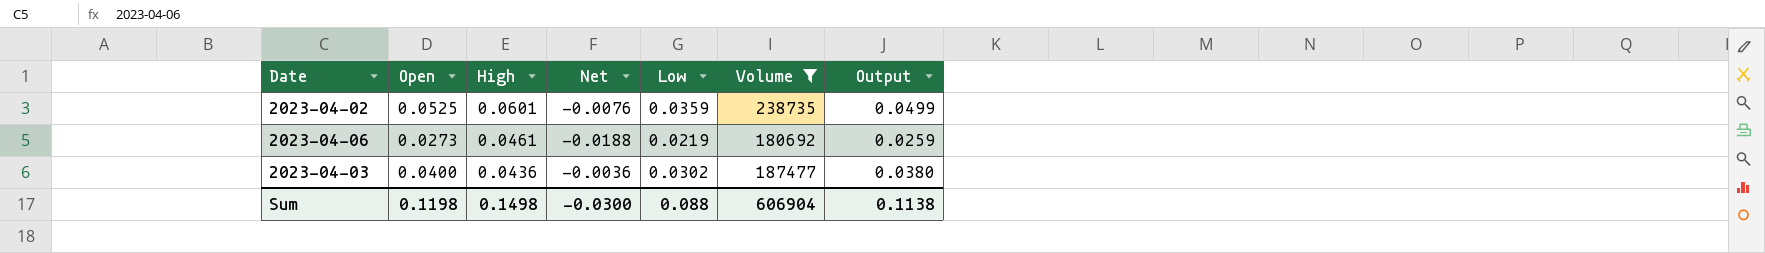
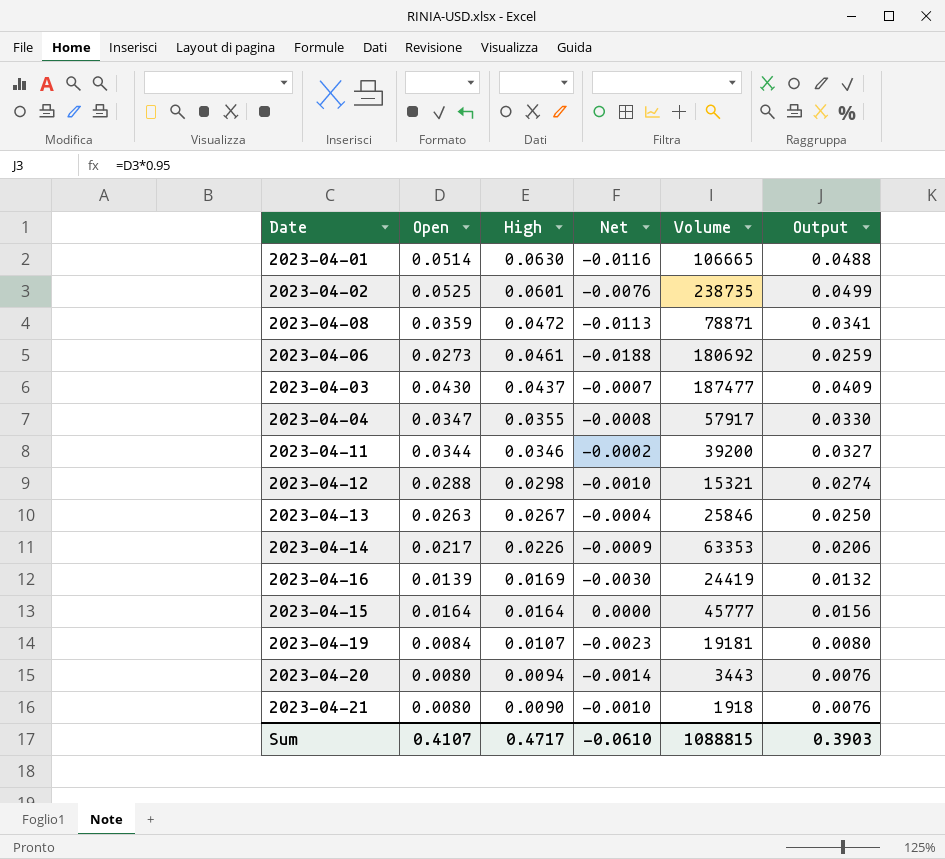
filter: Volume >= 180692 -> none
column Low | position: 5 -> none
2023-04-03 | Open: 0.0400 -> 0.0430
2023-04-03 | High: 0.0436 -> 0.0437
2023-04-03 | Net: -0.0036 -> -0.0007
2023-04-03 | Output: 0.0380 -> 0.0409
Sum | Open: 0.1198 -> 0.4107
Sum | High: 0.1498 -> 0.4717
Sum | Net: -0.0300 -> -0.0610
Sum | Volume: 606904 -> 1088815
Sum | Output: 0.1138 -> 0.3903

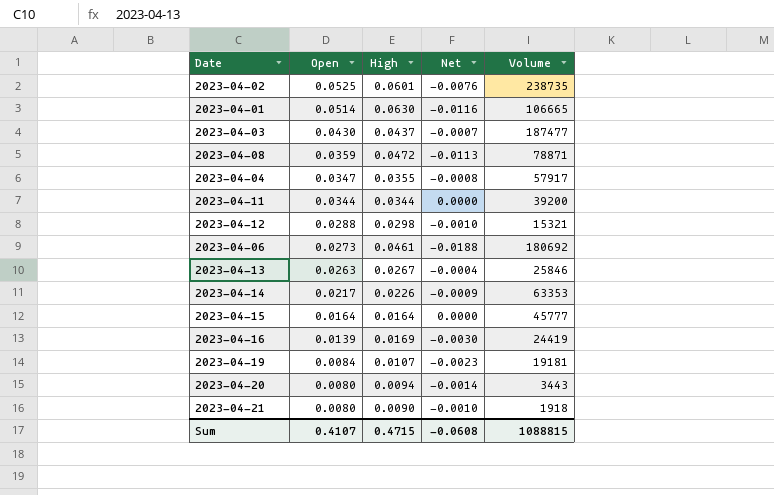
row order: High descending -> Open descending
column Output | formula: [Open] * 0.95 -> none
2023-04-11 | High: 0.0346 -> 0.0344
2023-04-11 | Net: -0.0002 -> 0.0000
Sum | High: 0.4717 -> 0.4715
Sum | Net: -0.0610 -> -0.0608

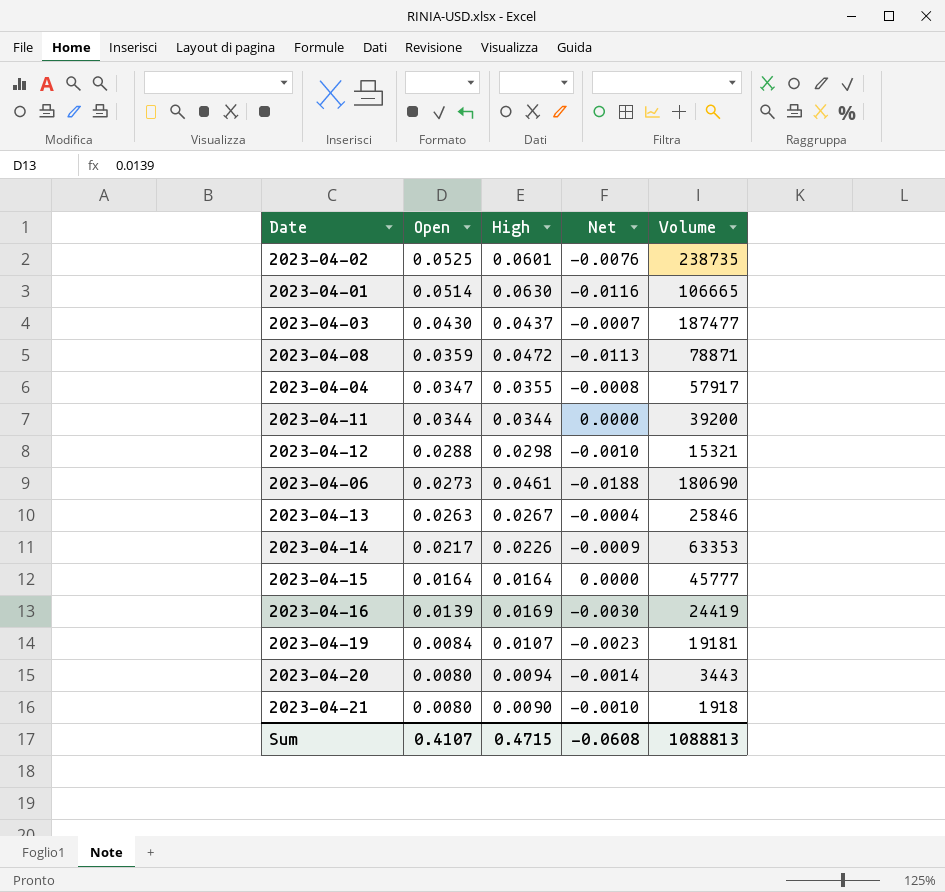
2023-04-06 | Volume: 180692 -> 180690
Sum | Volume: 1088815 -> 1088813

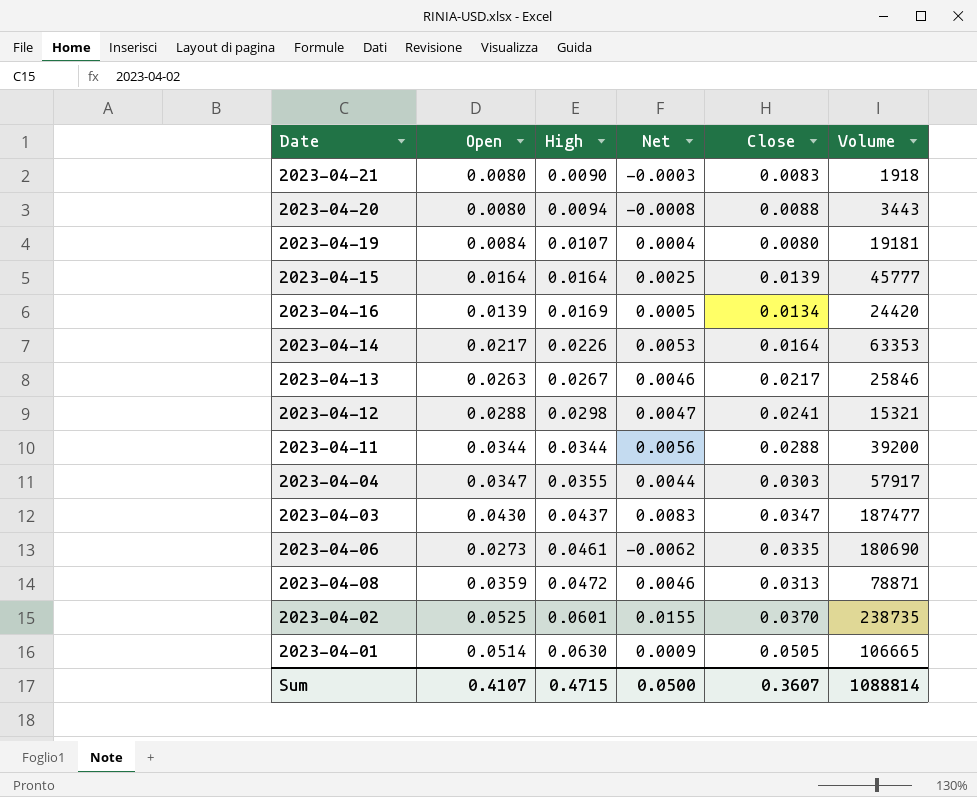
row order: Open descending -> High ascending
column Net | formula: [Open] - [High] -> [Open] - [Close]
column Close | position: none -> 5
2023-04-16 | Volume: 24419 -> 24420
Sum | Net: -0.0608 -> 0.0500
Sum | Volume: 1088813 -> 1088814

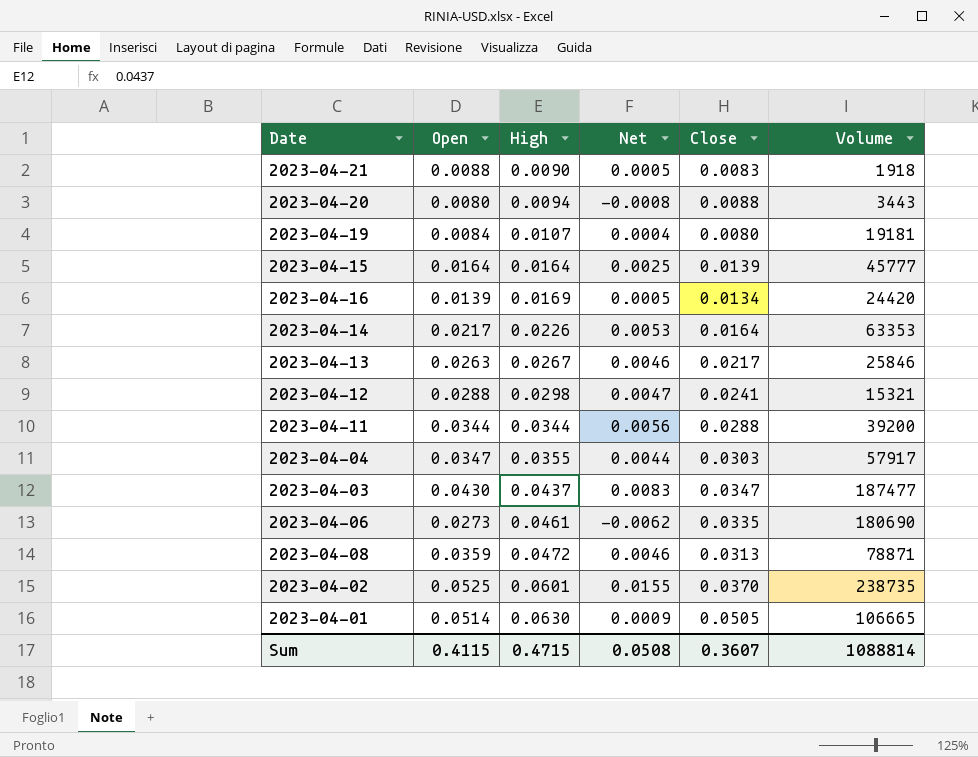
2023-04-21 | Open: 0.0080 -> 0.0088
2023-04-21 | Net: -0.0003 -> 0.0005
Sum | Open: 0.4107 -> 0.4115
Sum | Net: 0.0500 -> 0.0508

